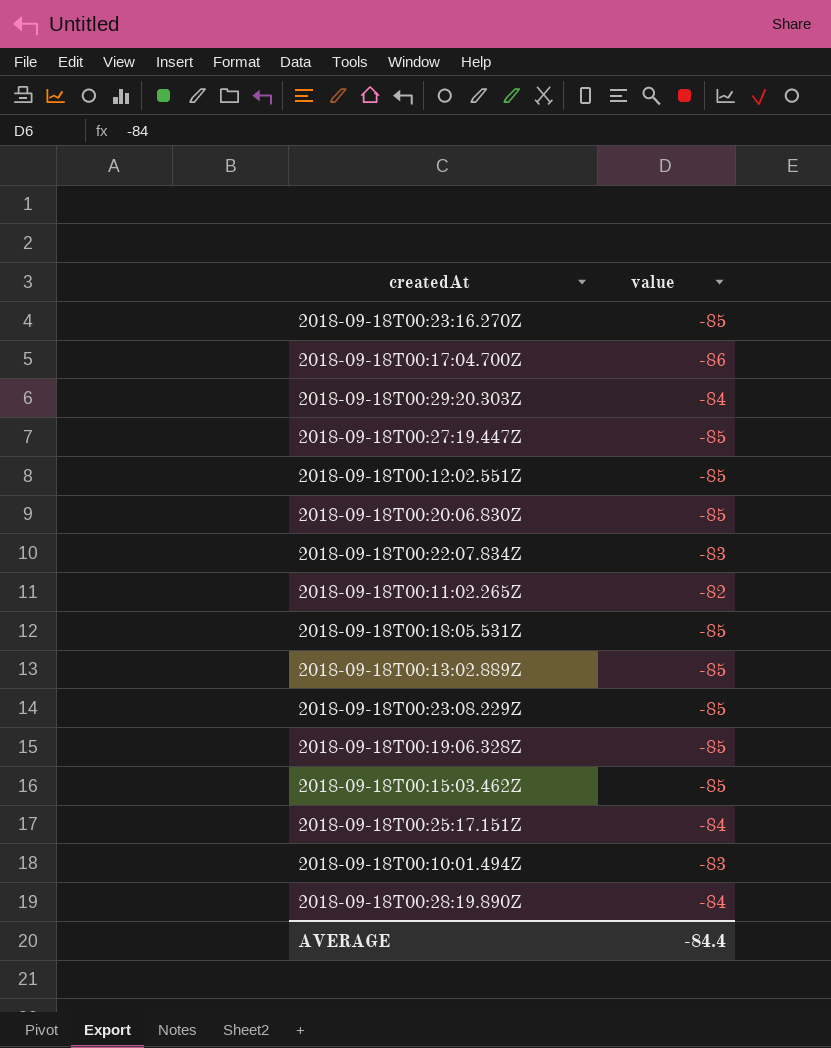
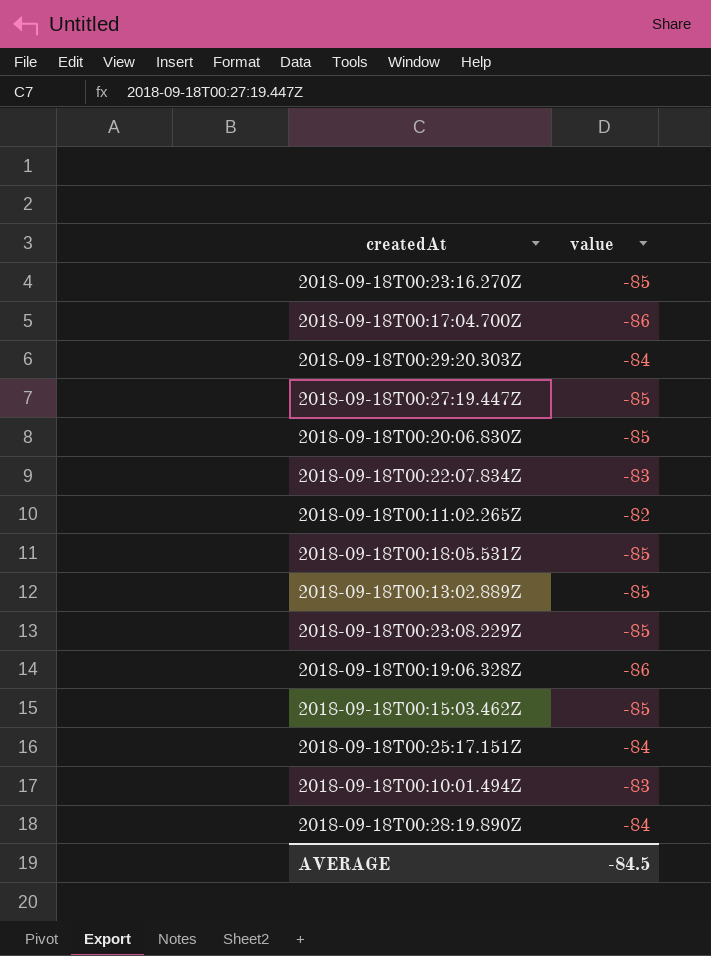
row 2018-09-18T00:12:02.551Z: -85 -> none
2018-09-18T00:19:06.328Z | value: -85 -> -86
AVERAGE | value: -84.4 -> -84.5

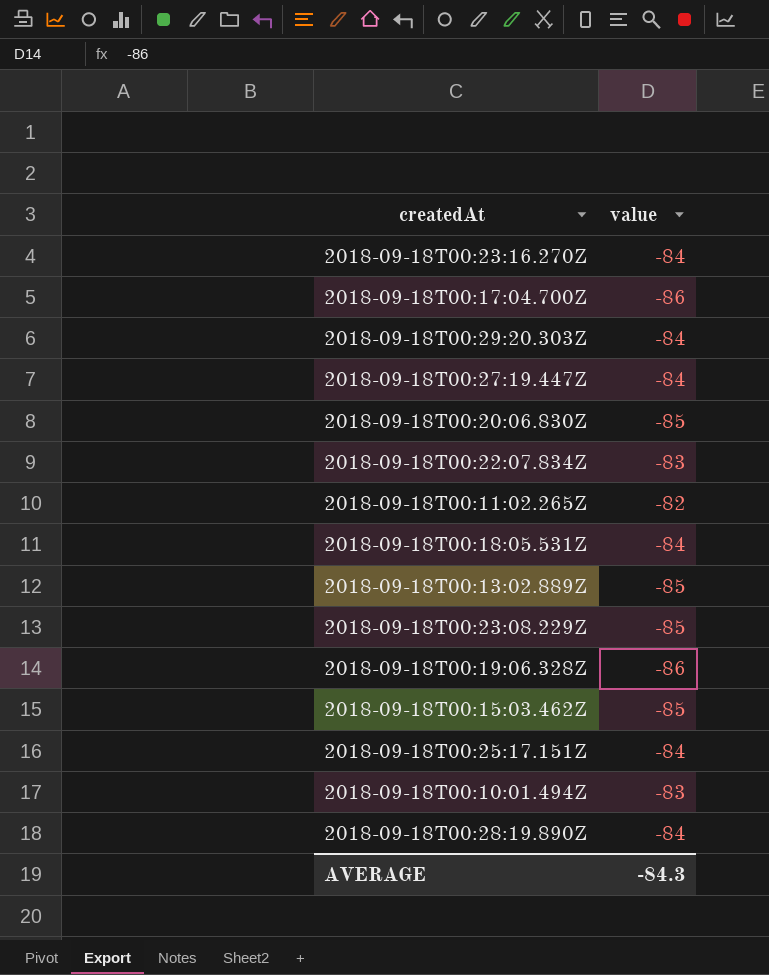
2018-09-18T00:23:16.270Z | value: -85 -> -84
2018-09-18T00:27:19.447Z | value: -85 -> -84
2018-09-18T00:18:05.531Z | value: -85 -> -84
AVERAGE | value: -84.5 -> -84.3

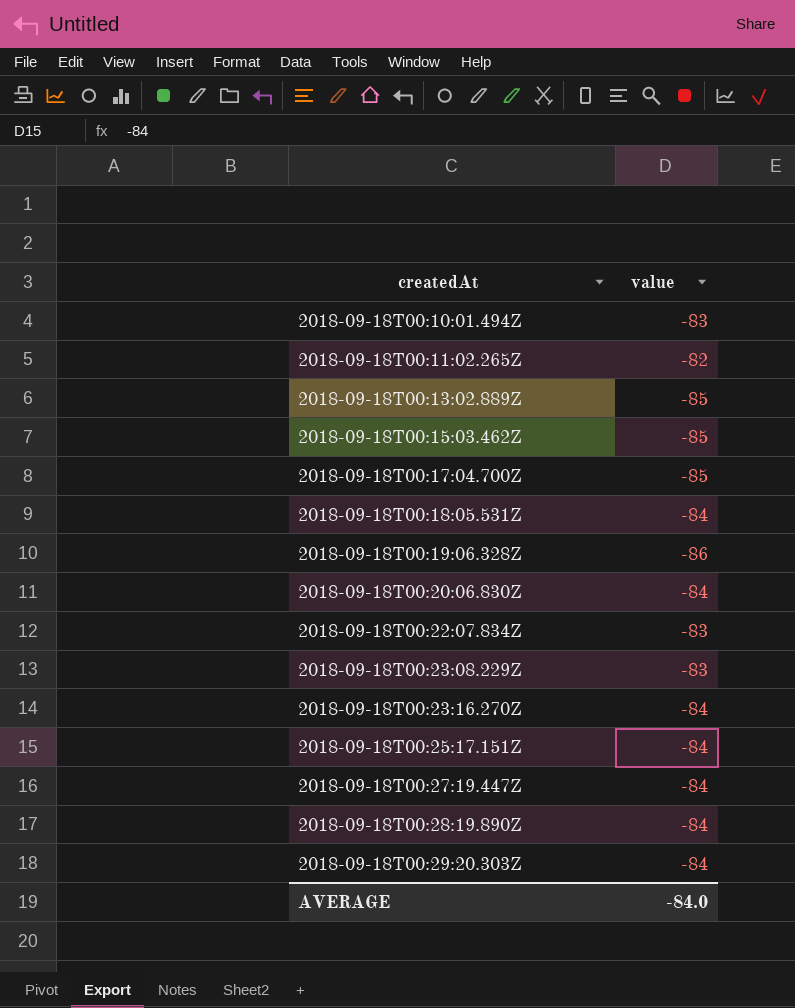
row order: none -> createdAt ascending
2018-09-18T00:17:04.700Z | value: -86 -> -85
2018-09-18T00:20:06.830Z | value: -85 -> -84
2018-09-18T00:23:08.229Z | value: -85 -> -83
AVERAGE | value: -84.3 -> -84.0

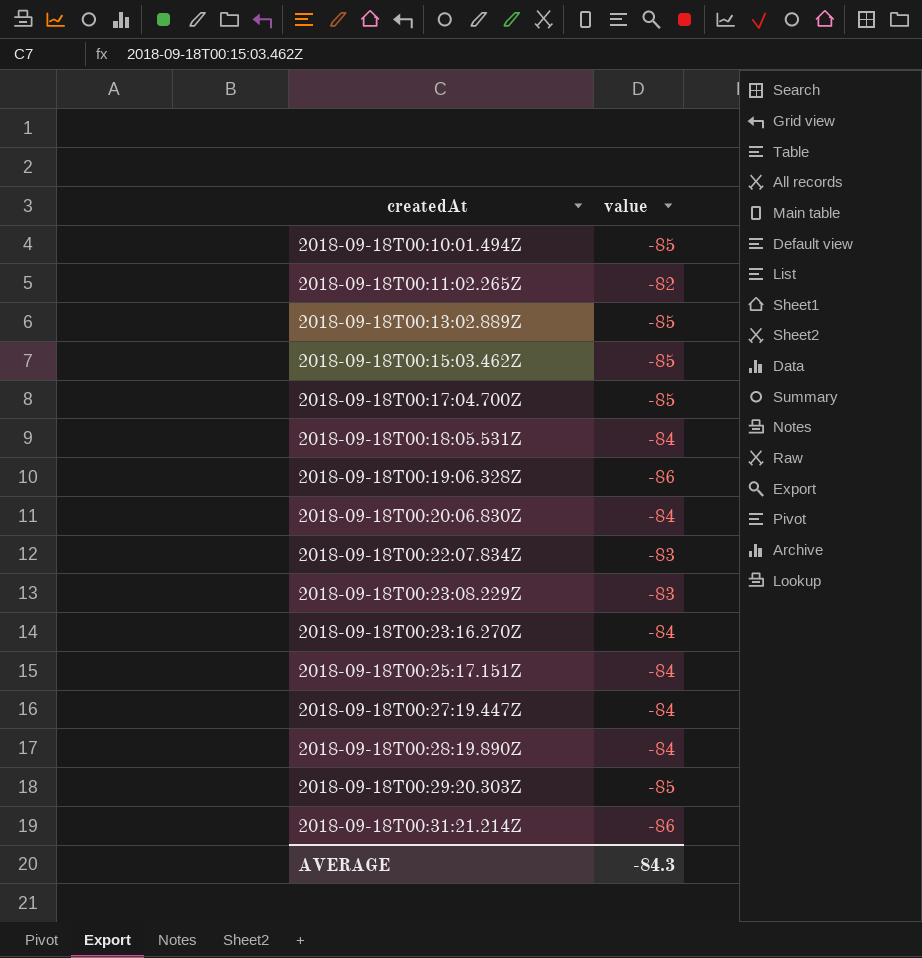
2018-09-18T00:10:01.494Z | value: -83 -> -85
2018-09-18T00:29:20.303Z | value: -84 -> -85
row 2018-09-18T00:31:21.214Z: none -> -86
AVERAGE | value: -84.0 -> -84.3

